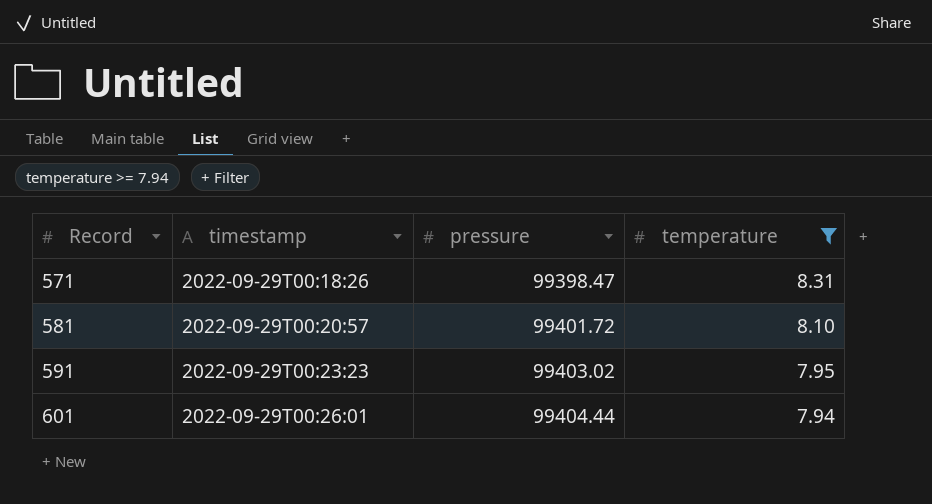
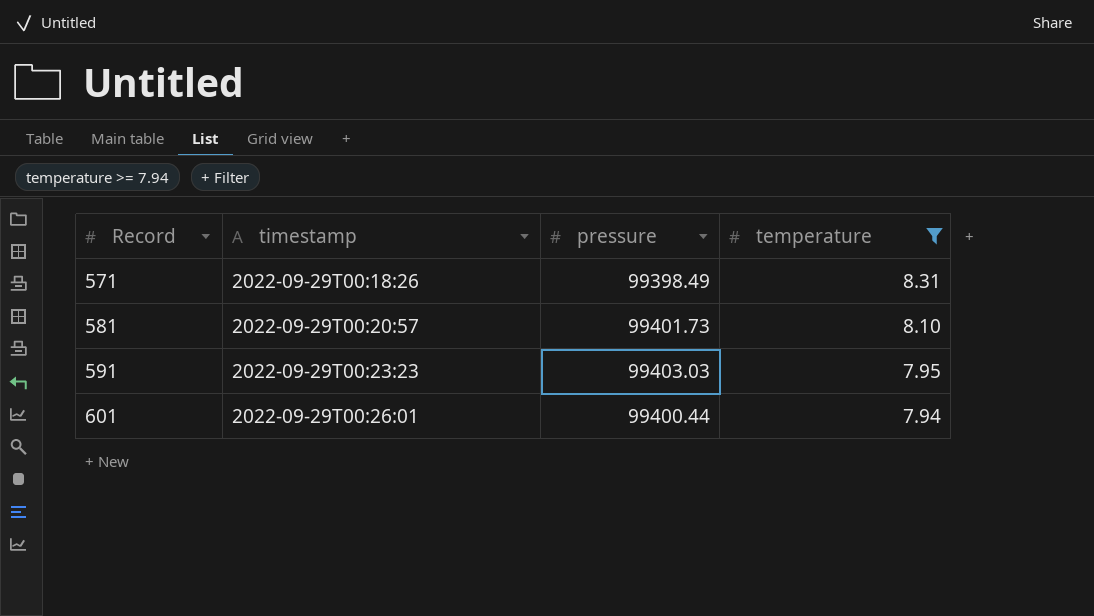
571 | pressure: 99398.47 -> 99398.49
581 | pressure: 99401.72 -> 99401.73
591 | pressure: 99403.02 -> 99403.03
601 | pressure: 99404.44 -> 99400.44

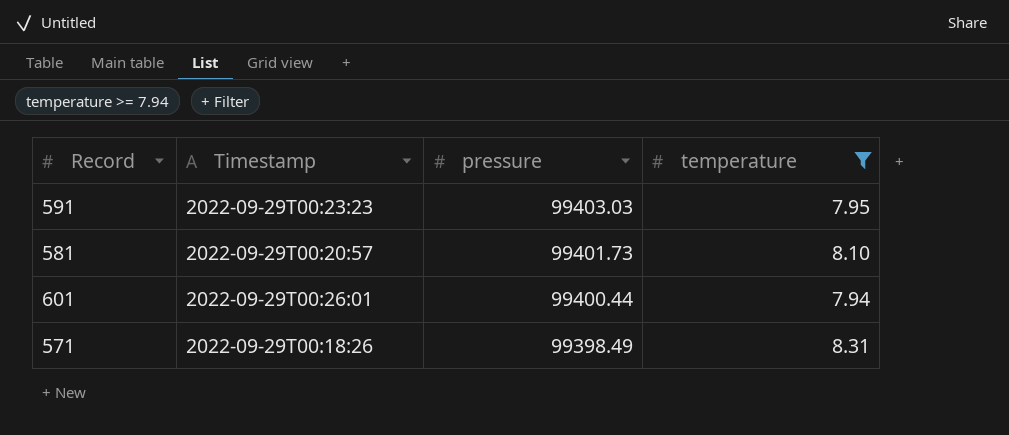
row order: Record ascending -> pressure descending
column name: timestamp -> Timestamp

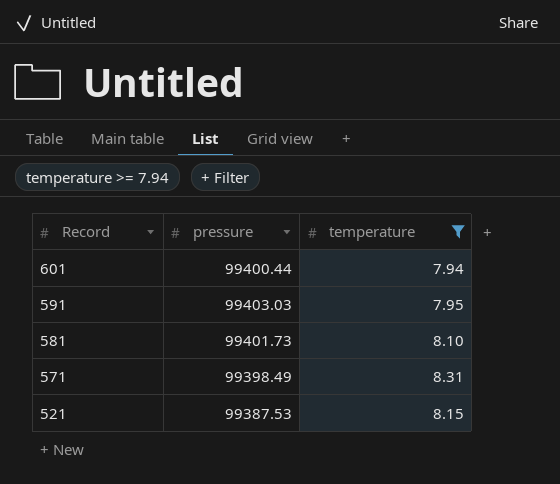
row order: pressure descending -> Record descending
column Timestamp | position: 2 -> none
row 521: none -> 99387.53 | 8.15

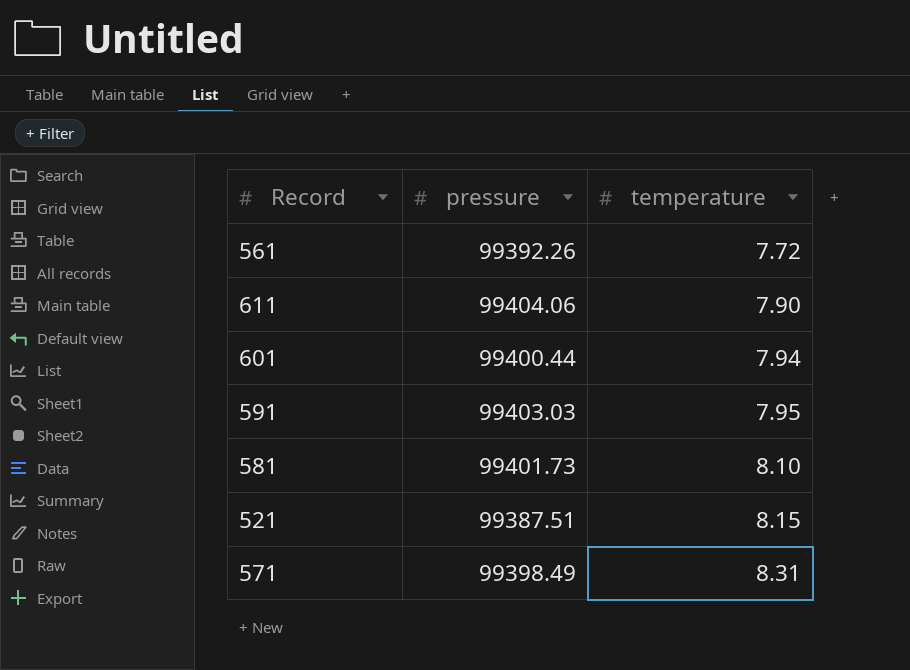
filter: temperature >= 7.94 -> none
row order: Record descending -> temperature ascending
521 | pressure: 99387.53 -> 99387.51

